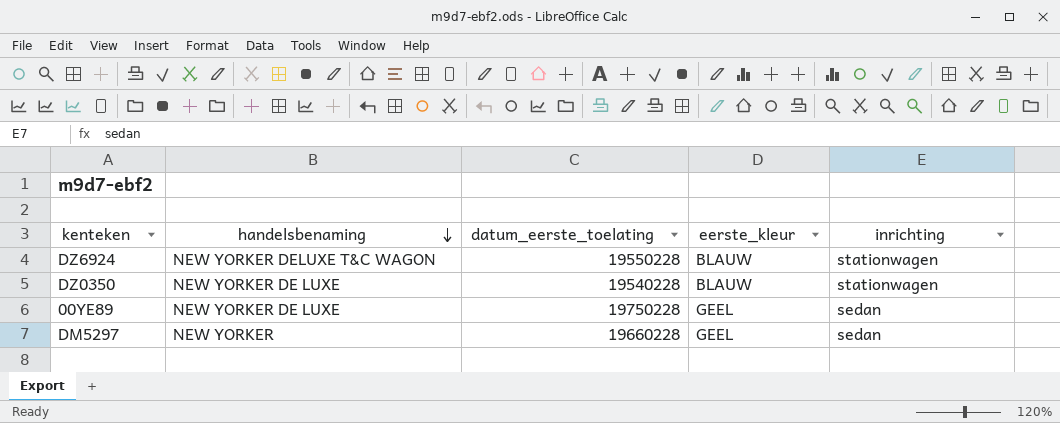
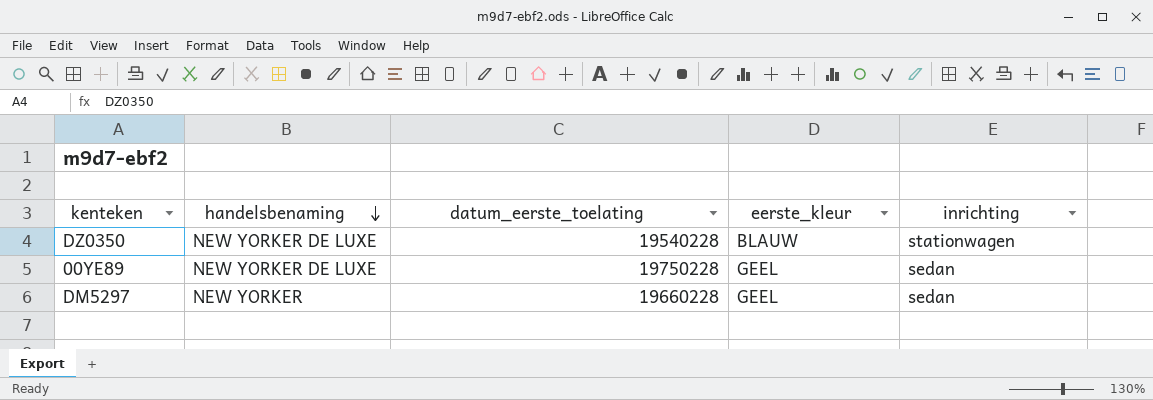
row DZ6924: NEW YORKER DELUXE T&C WAGON | 19550228 | BLAUW | stationwagen -> none

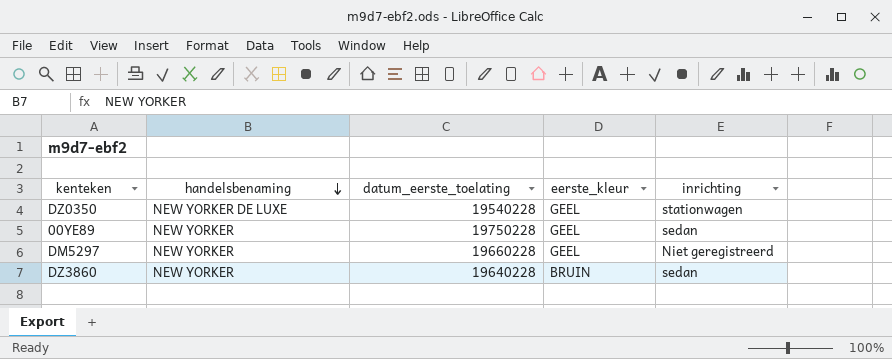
DZ0350 | eerste_kleur: BLAUW -> GEEL
00YE89 | handelsbenaming: NEW YORKER DE LUXE -> NEW YORKER
DM5297 | inrichting: sedan -> Niet geregistreerd
row DZ3860: none -> NEW YORKER | 19640228 | BRUIN | sedan

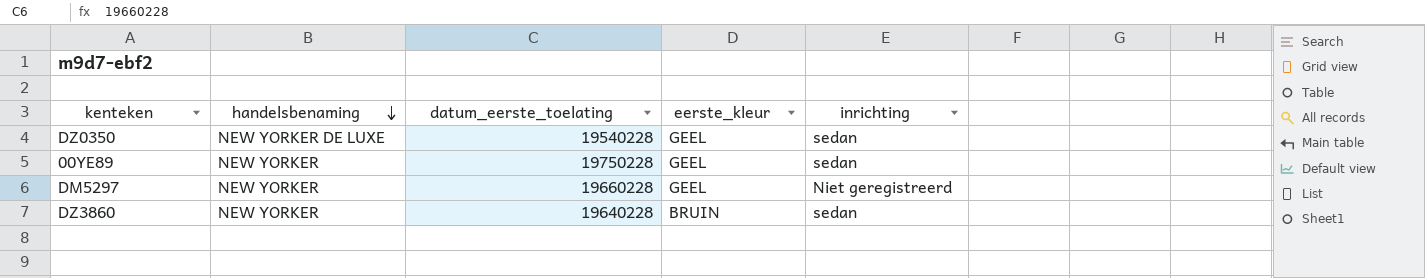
DZ0350 | inrichting: stationwagen -> sedan

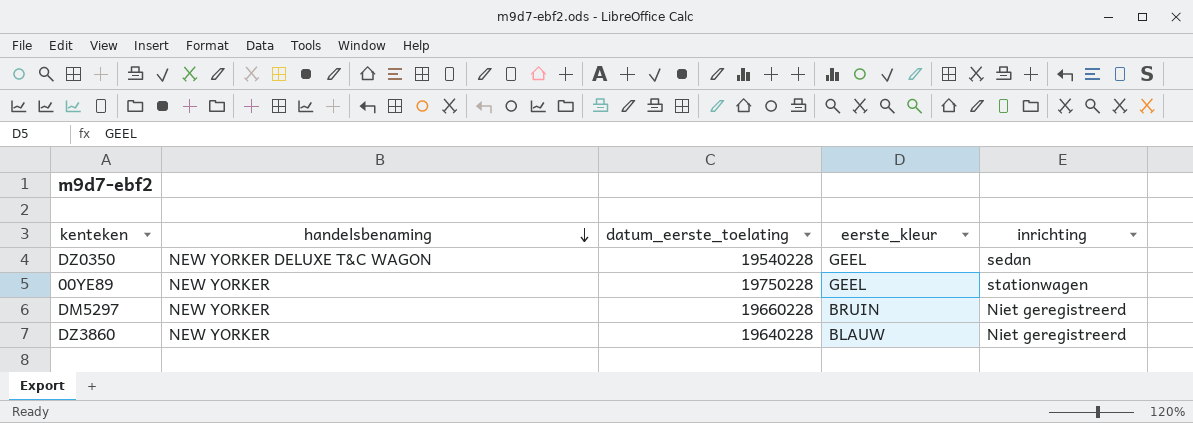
DZ0350 | handelsbenaming: NEW YORKER DE LUXE -> NEW YORKER DELUXE T&C WAGON
00YE89 | inrichting: sedan -> stationwagen
DM5297 | eerste_kleur: GEEL -> BRUIN
DZ3860 | eerste_kleur: BRUIN -> BLAUW
DZ3860 | inrichting: sedan -> Niet geregistreerd

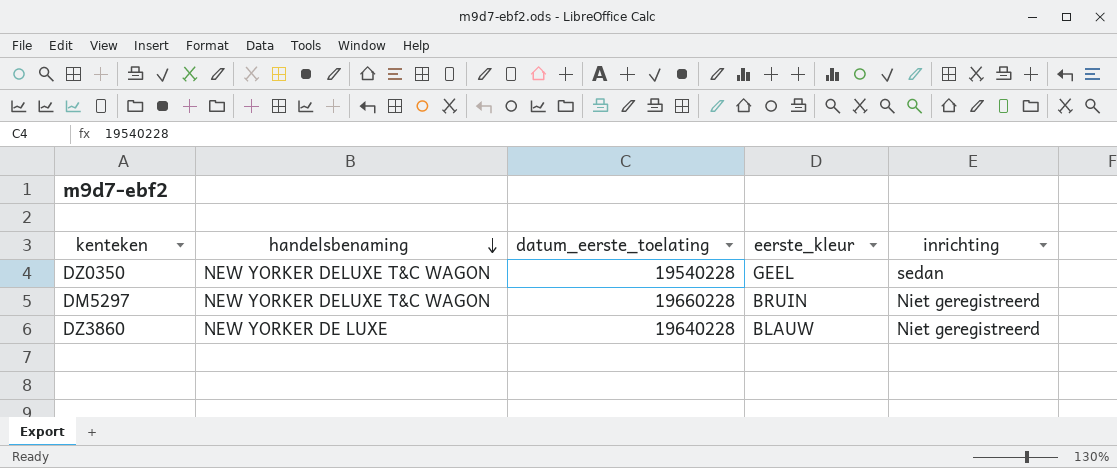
row 00YE89: NEW YORKER | 19750228 | GEEL | stationwagen -> none
DM5297 | handelsbenaming: NEW YORKER -> NEW YORKER DELUXE T&C WAGON
DZ3860 | handelsbenaming: NEW YORKER -> NEW YORKER DE LUXE

